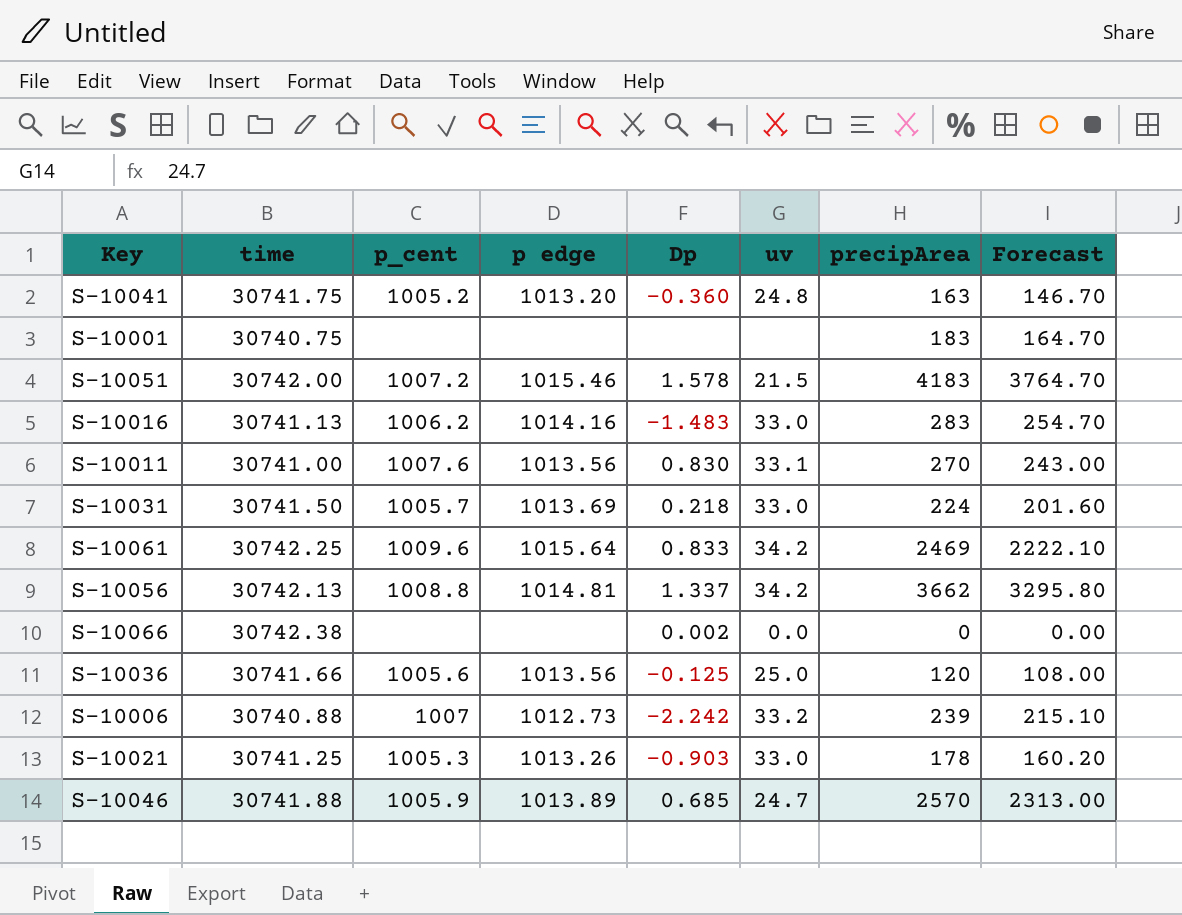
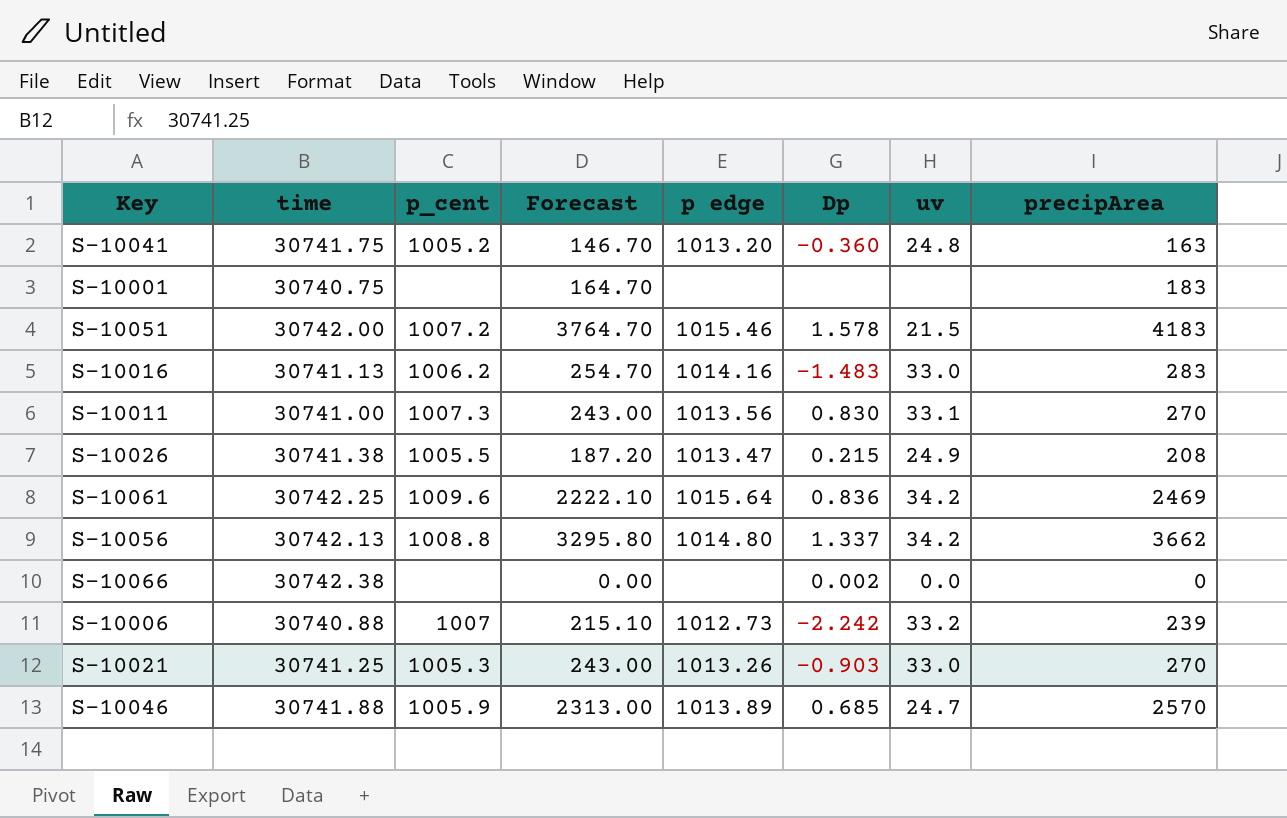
column Forecast | position: 8 -> 4
row S-10031: 30741.50 | 1005.7 | 1013.69 | 0.218 | 33.0 | 224 | 201.60 -> none
row S-10036: 30741.66 | 1005.6 | 1013.56 | -0.125 | 25.0 | 120 | 108.00 -> none
S-10011 | p_cent: 1007.6 -> 1007.3
row S-10026: none -> 30741.38 | 1005.5 | 187.20 | 1013.47 | 0.215 | 24.9 | 208
S-10061 | Dp: 0.833 -> 0.836
S-10056 | p edge: 1014.81 -> 1014.80
S-10021 | Forecast: 160.20 -> 243.00
S-10021 | precipArea: 178 -> 270

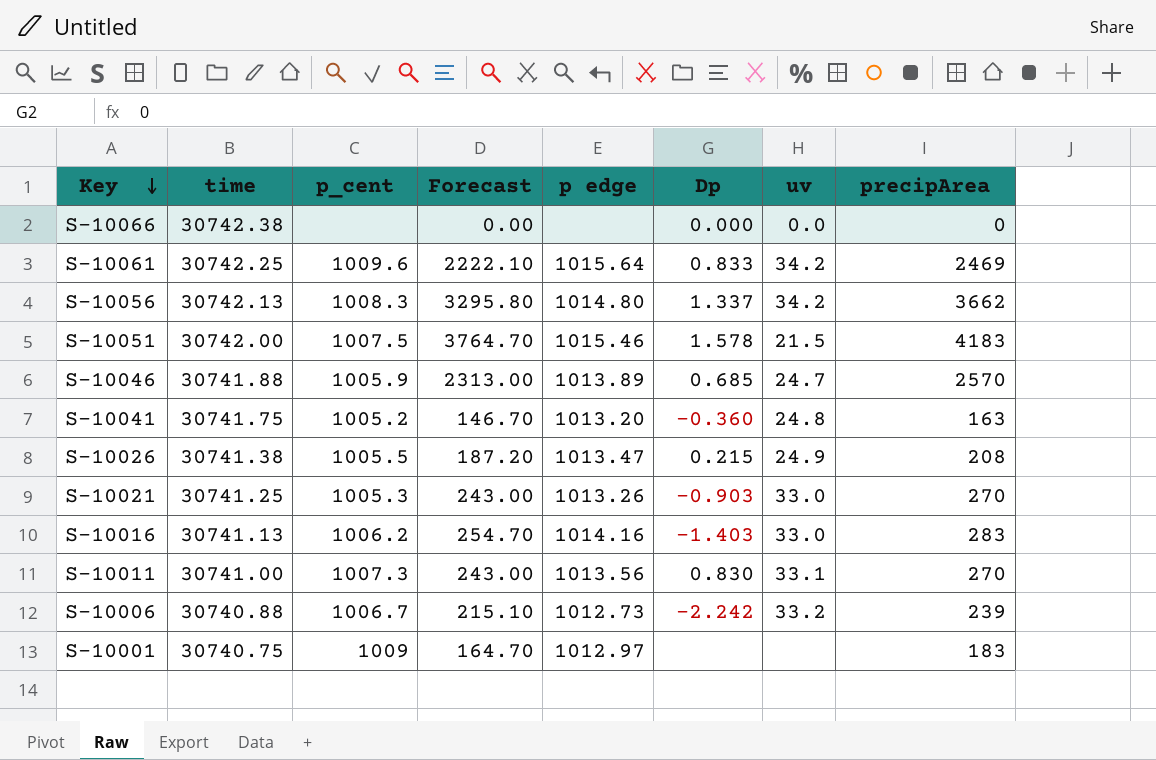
row order: none -> Key descending
S-10066 | Dp: 0.002 -> 0.000
S-10061 | Dp: 0.836 -> 0.833
S-10056 | p_cent: 1008.8 -> 1008.3
S-10051 | p_cent: 1007.2 -> 1007.5
S-10016 | Dp: -1.483 -> -1.403
S-10006 | p_cent: 1007 -> 1006.7
S-10001 | p_cent: none -> 1009
S-10001 | p edge: none -> 1012.97

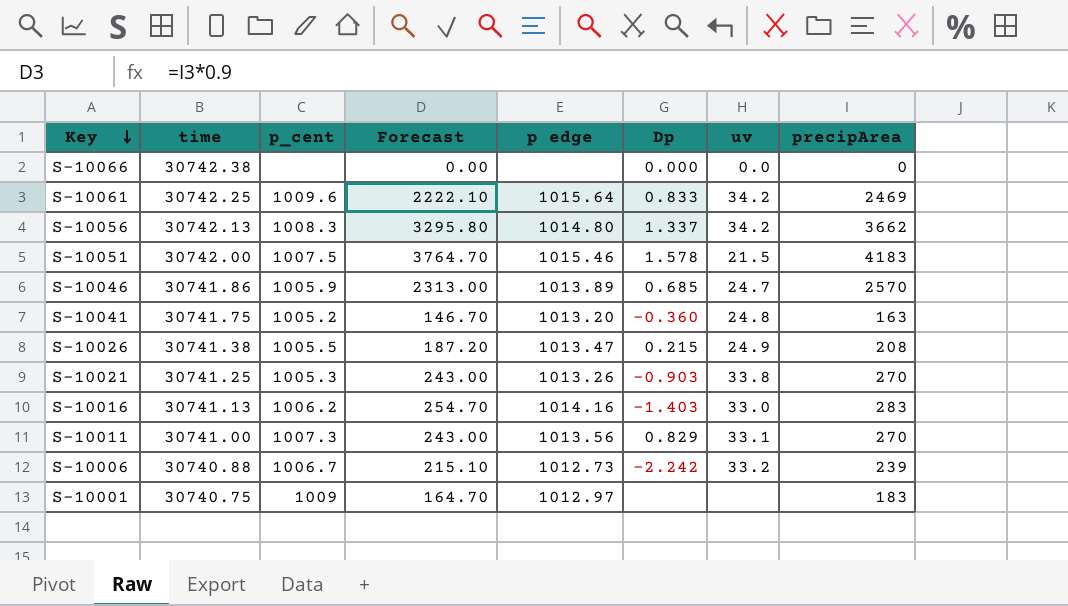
S-10046 | time: 30741.88 -> 30741.86
S-10021 | uv: 33.0 -> 33.8
S-10011 | Dp: 0.830 -> 0.829

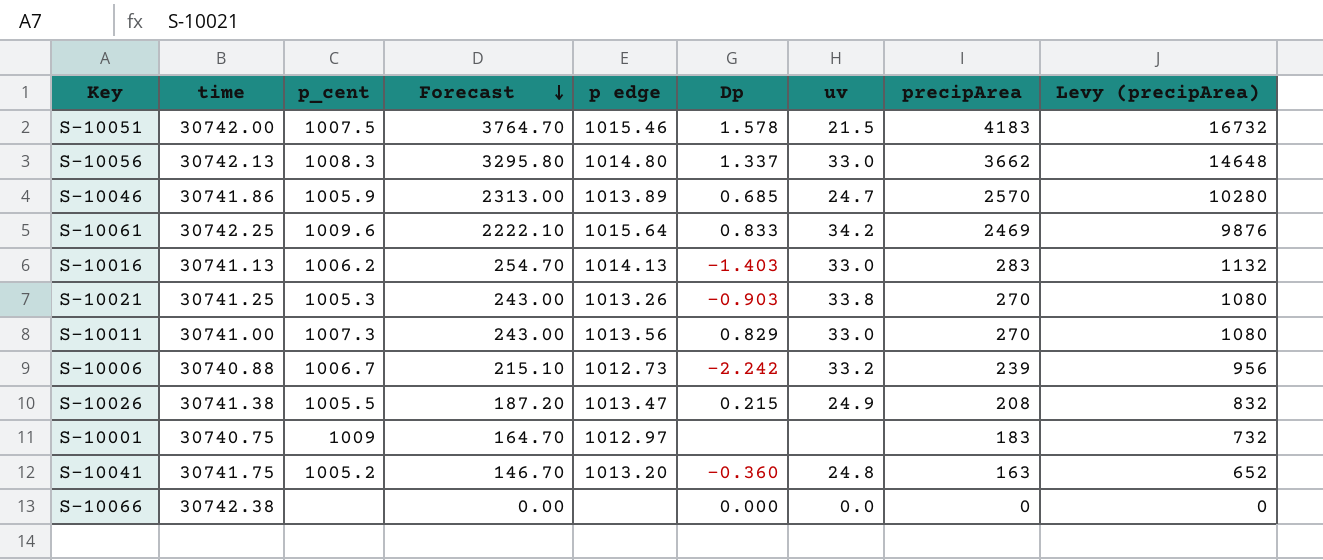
row order: Key descending -> Forecast descending
column Levy (precipArea) | formula: none -> [precipArea] * 4
S-10056 | uv: 34.2 -> 33.0
S-10016 | p edge: 1014.16 -> 1014.13
S-10011 | uv: 33.1 -> 33.0

